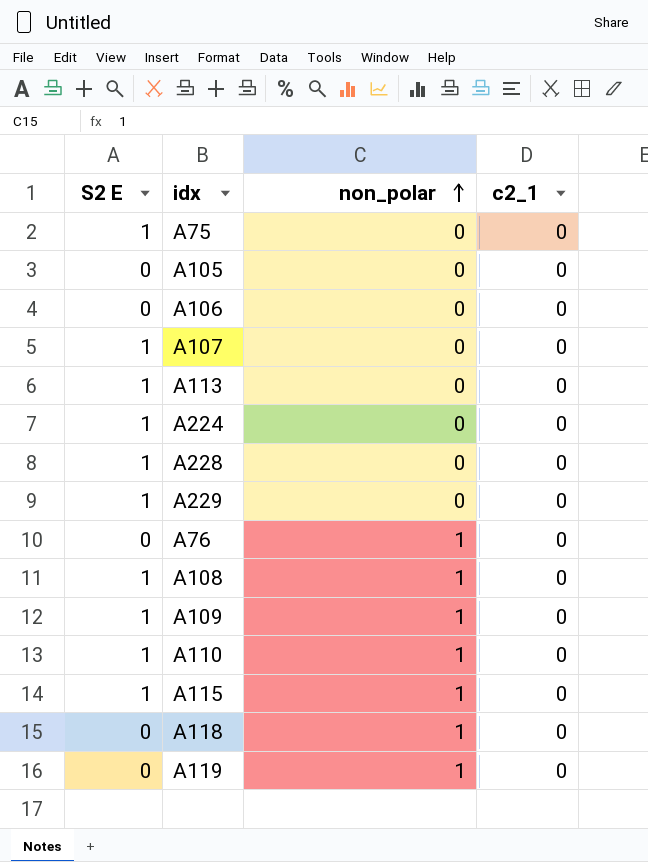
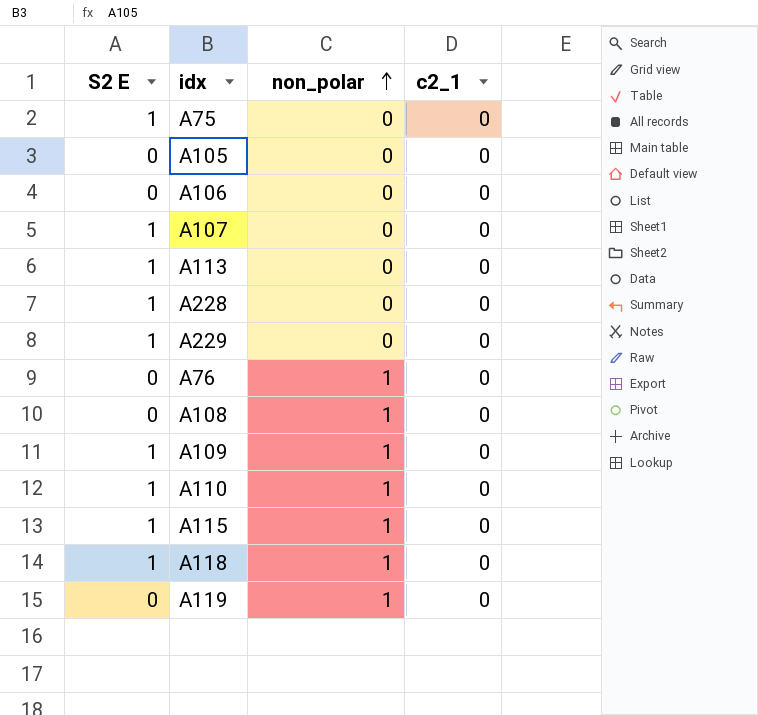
row A224: 1 | 0 | 0 -> none
A108 | S2 E: 1 -> 0
A118 | S2 E: 0 -> 1

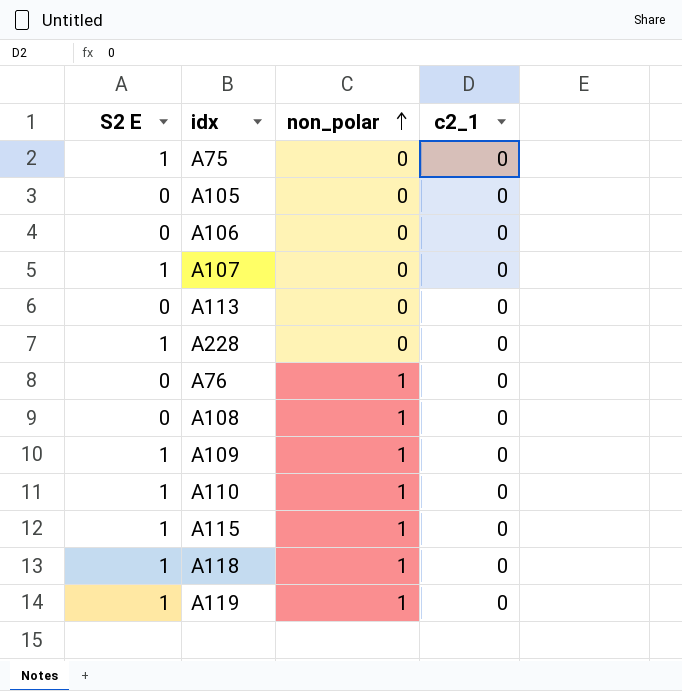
row A229: 1 | 0 | 0 -> none
A113 | S2 E: 1 -> 0
A119 | S2 E: 0 -> 1

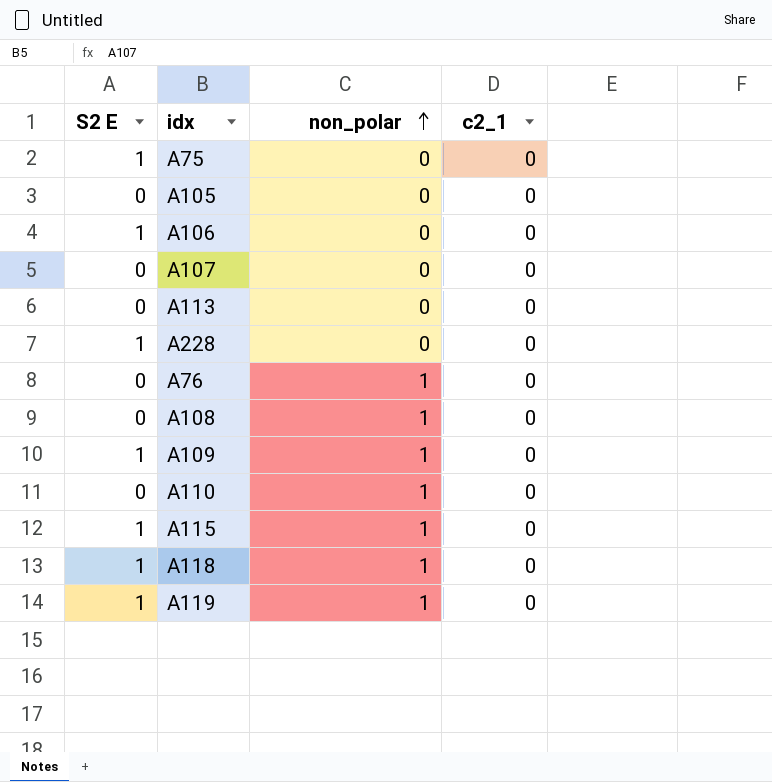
A106 | S2 E: 0 -> 1
A107 | S2 E: 1 -> 0
A110 | S2 E: 1 -> 0

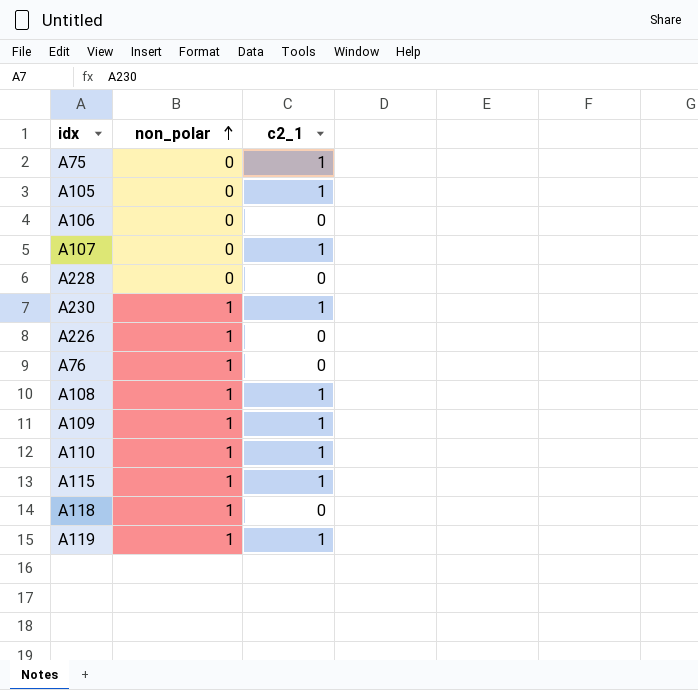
column S2 E | position: 1 -> none
row A113: 0 | 0 | 0 -> none
A75 | c2_1: 0 -> 1
A105 | c2_1: 0 -> 1
A107 | c2_1: 0 -> 1
row A230: none -> 1 | 1
row A226: none -> 1 | 0
A108 | c2_1: 0 -> 1
A109 | c2_1: 0 -> 1
A110 | c2_1: 0 -> 1
A115 | c2_1: 0 -> 1
A119 | c2_1: 0 -> 1

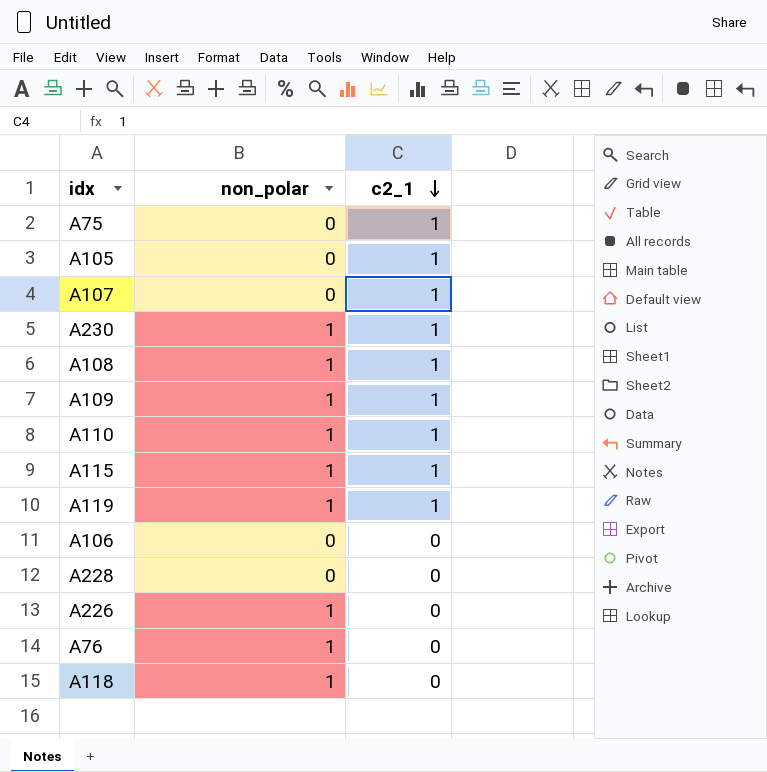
row order: non_polar ascending -> c2_1 descending

